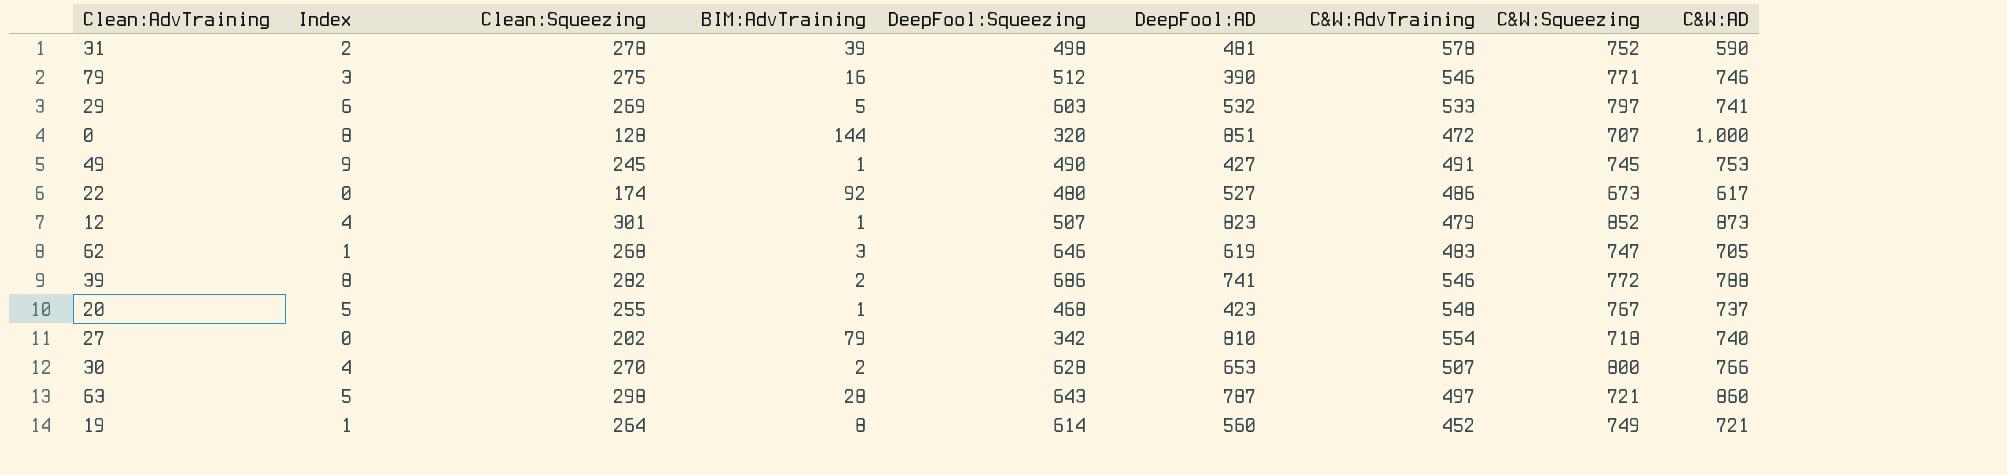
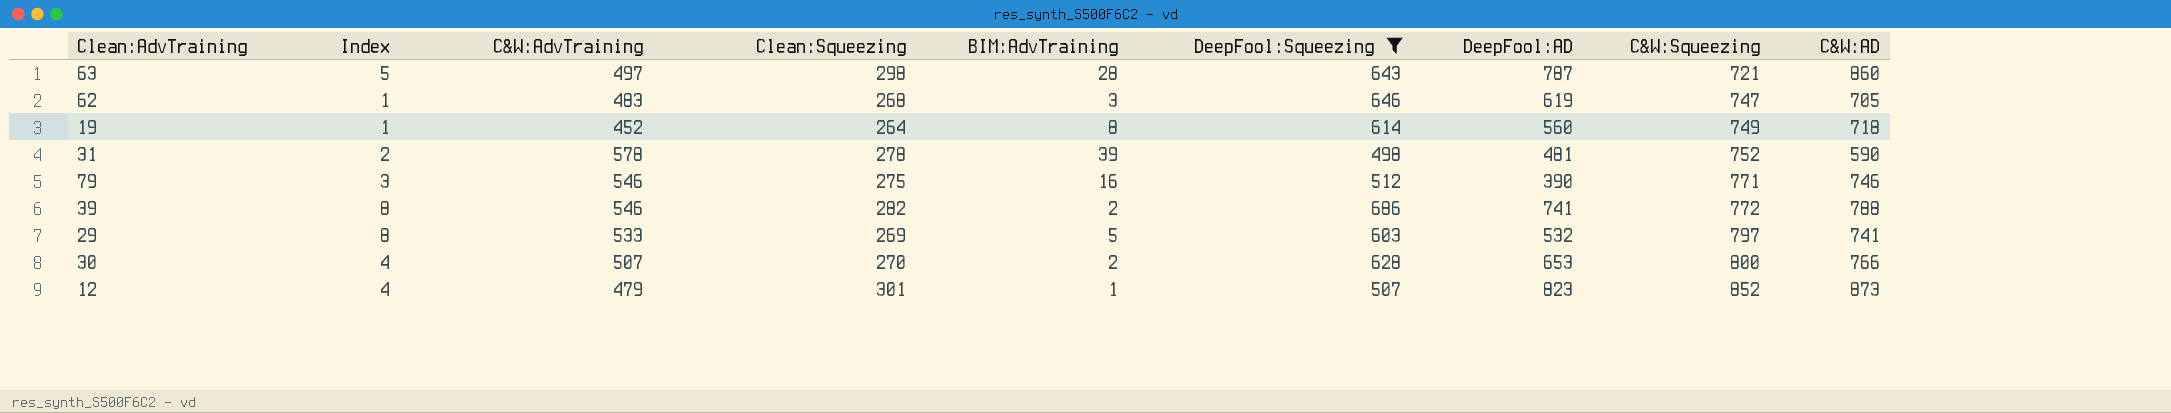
filter: none -> DeepFool:Squeezing >= 498
row order: none -> C&W:Squeezing ascending
column C&W:AdvTraining | position: 7 -> 3
19 | C&W:AD: 721 -> 718
29 | Index: 6 -> 8

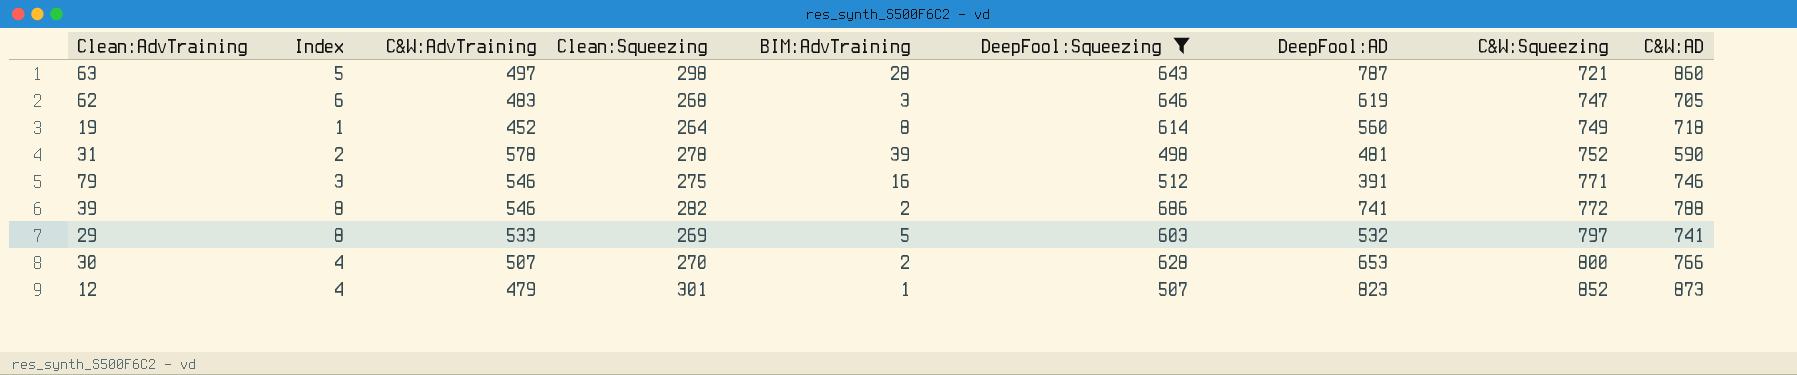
62 | Index: 1 -> 6
79 | DeepFool:AD: 390 -> 391

